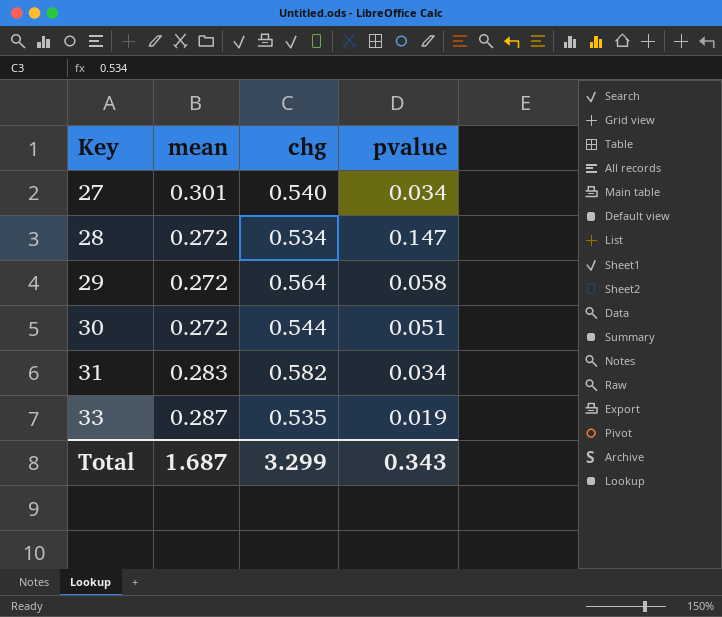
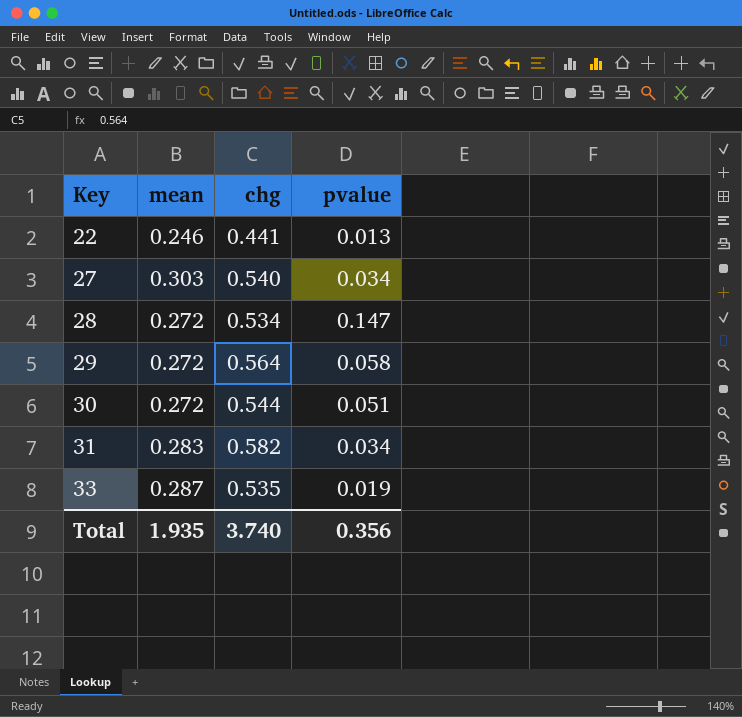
row 22: none -> 0.246 | 0.441 | 0.013
27 | mean: 0.301 -> 0.303
Total | mean: 1.687 -> 1.935
Total | chg: 3.299 -> 3.740
Total | pvalue: 0.343 -> 0.356

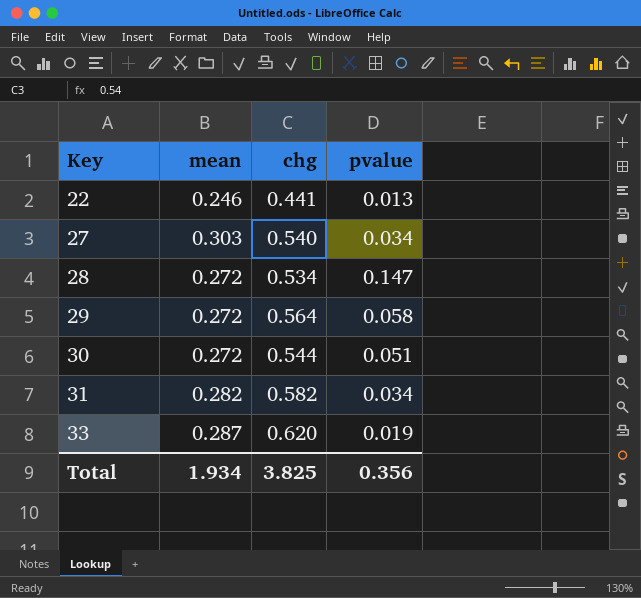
31 | mean: 0.283 -> 0.282
33 | chg: 0.535 -> 0.620
Total | mean: 1.935 -> 1.934
Total | chg: 3.740 -> 3.825

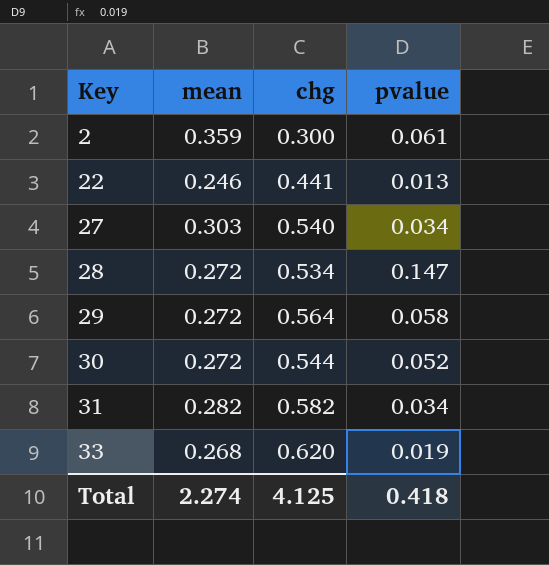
row 2: none -> 0.359 | 0.300 | 0.061
30 | pvalue: 0.051 -> 0.052
33 | mean: 0.287 -> 0.268
Total | mean: 1.934 -> 2.274
Total | chg: 3.825 -> 4.125
Total | pvalue: 0.356 -> 0.418

